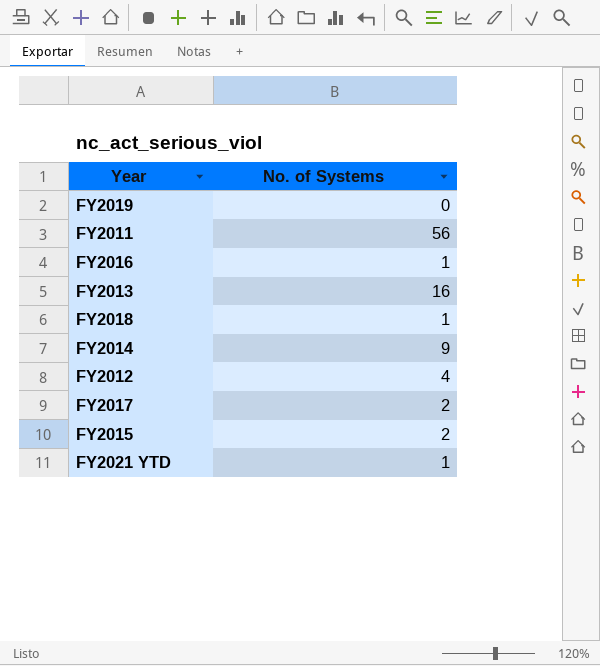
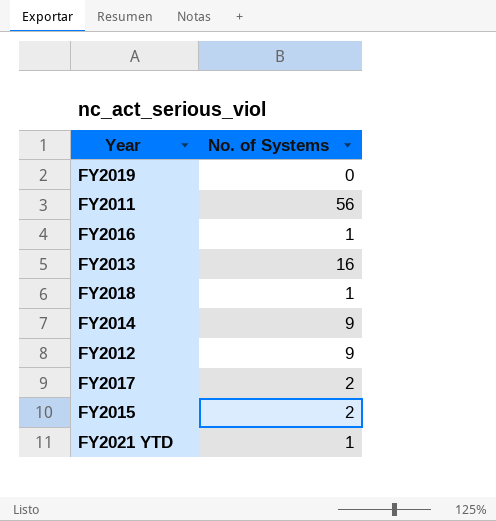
FY2012 | No. of Systems: 4 -> 9

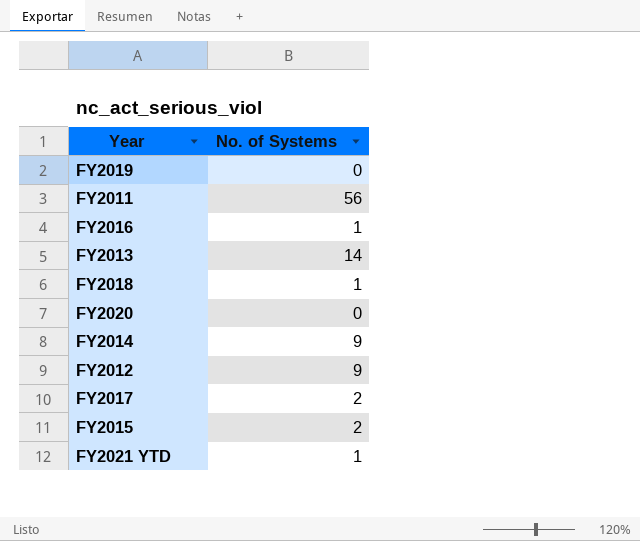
FY2013 | No. of Systems: 16 -> 14
row FY2020: none -> 0

